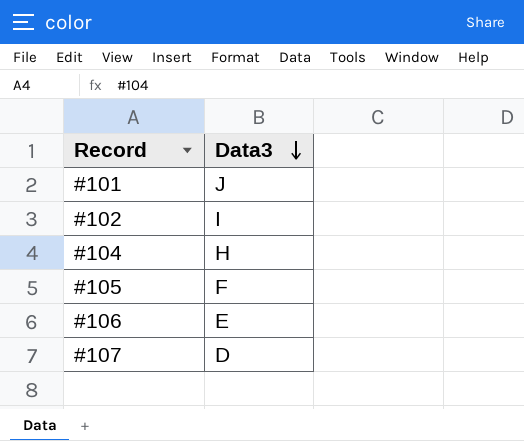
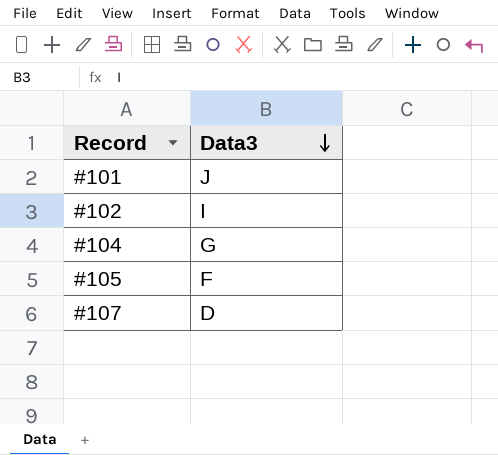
row #106: E -> none
#104 | Data3: H -> G

